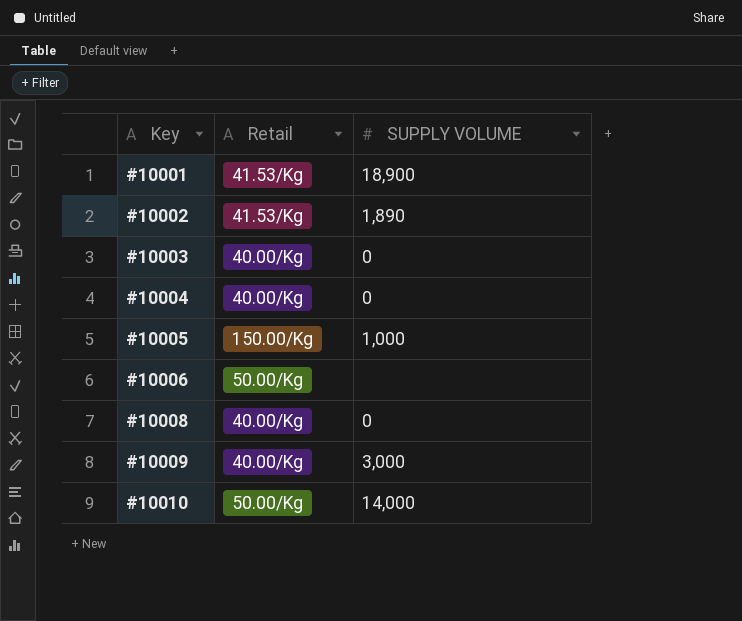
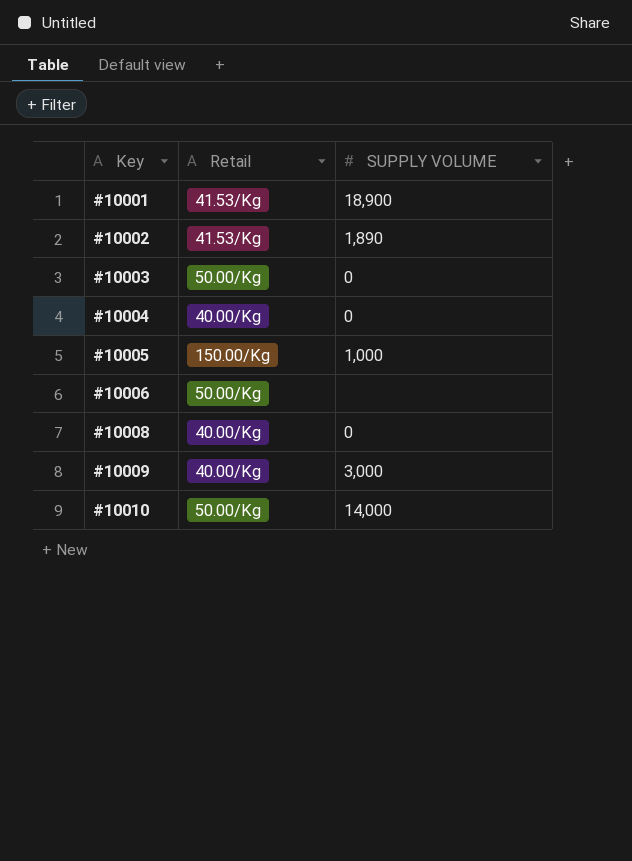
#10003 | Retail: 40.00/Kg -> 50.00/Kg

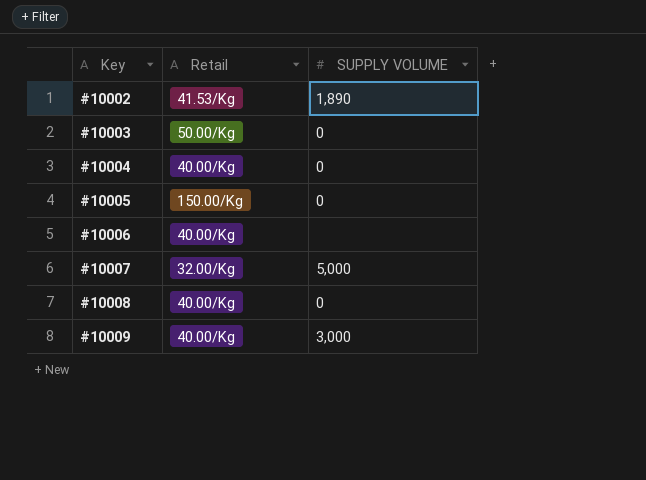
row #10001: 41.53/Kg | 18,900 -> none
row #10010: 50.00/Kg | 14,000 -> none
#10005 | SUPPLY VOLUME: 1,000 -> 0
#10006 | Retail: 50.00/Kg -> 40.00/Kg
row #10007: none -> 32.00/Kg | 5,000

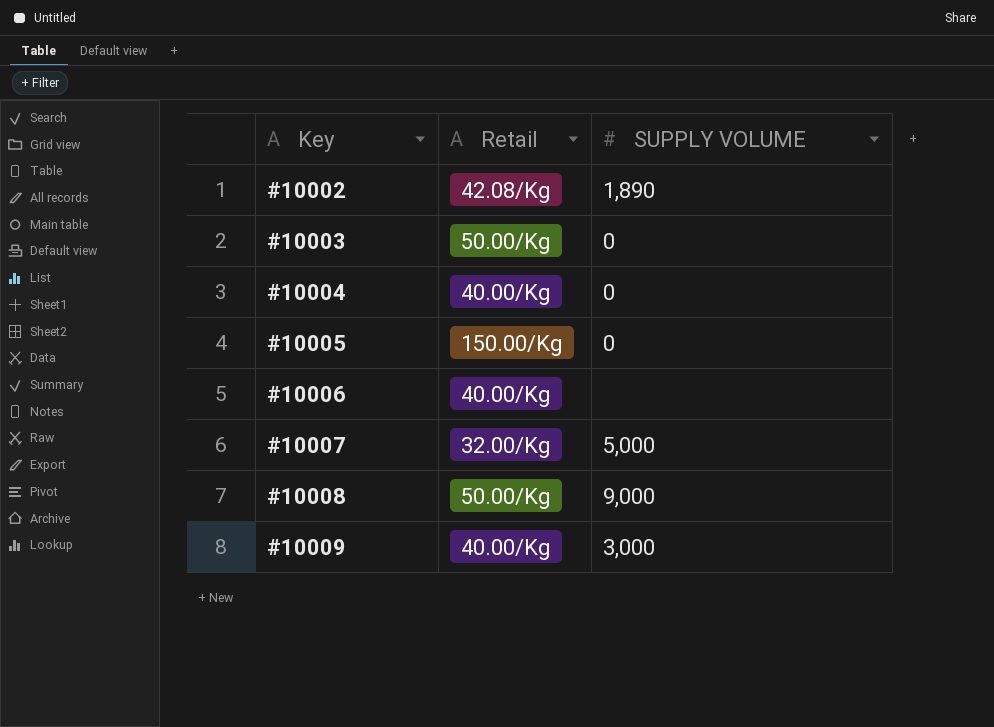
#10002 | Retail: 41.53/Kg -> 42.08/Kg
#10008 | Retail: 40.00/Kg -> 50.00/Kg
#10008 | SUPPLY VOLUME: 0 -> 9,000

